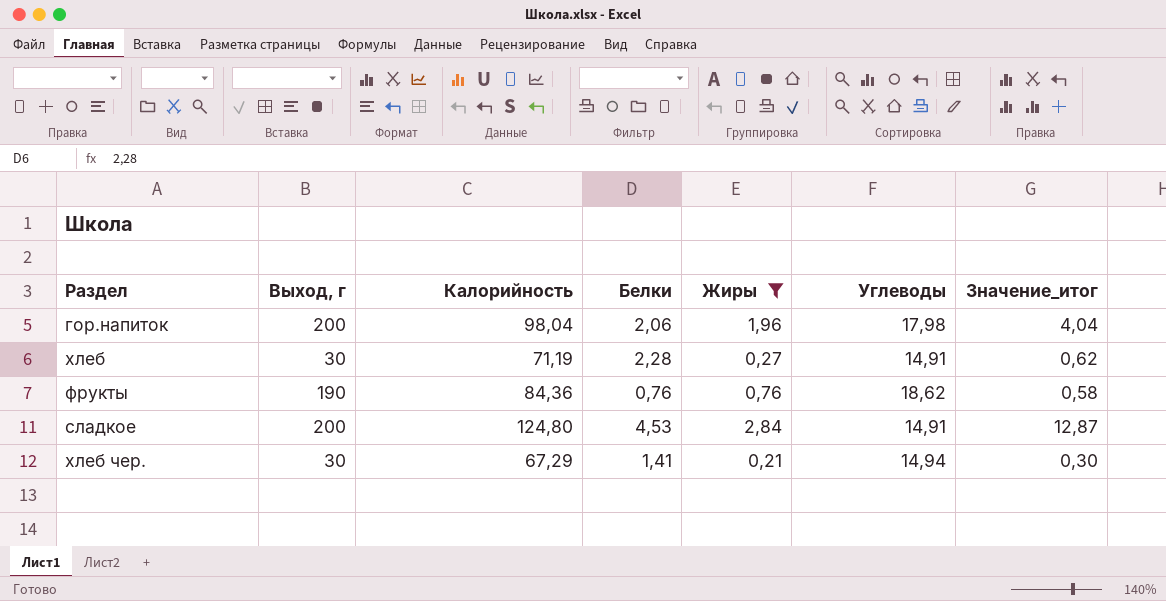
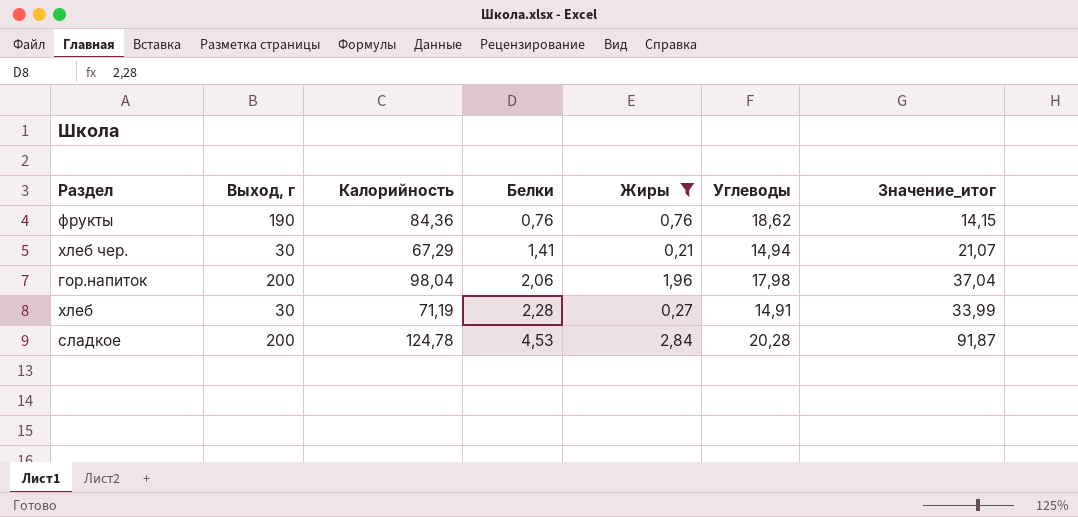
row order: none -> Белки ascending
column Значение_итог | formula: [Белки] * [Жиры] -> [Белки] * [Углеводы]
сладкое | Калорийность: 124,80 -> 124,78
сладкое | Углеводы: 14,91 -> 20,28

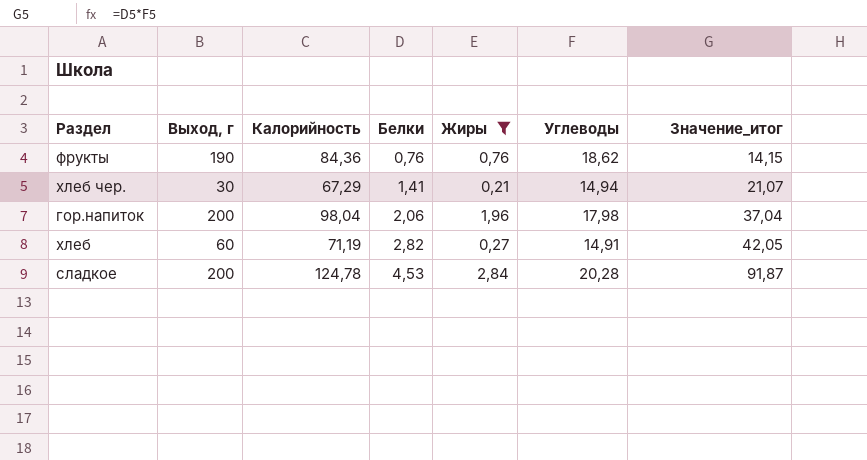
хлеб | Выход, г: 30 -> 60
хлеб | Белки: 2,28 -> 2,82
хлеб | Значение_итог: 33,99 -> 42,05

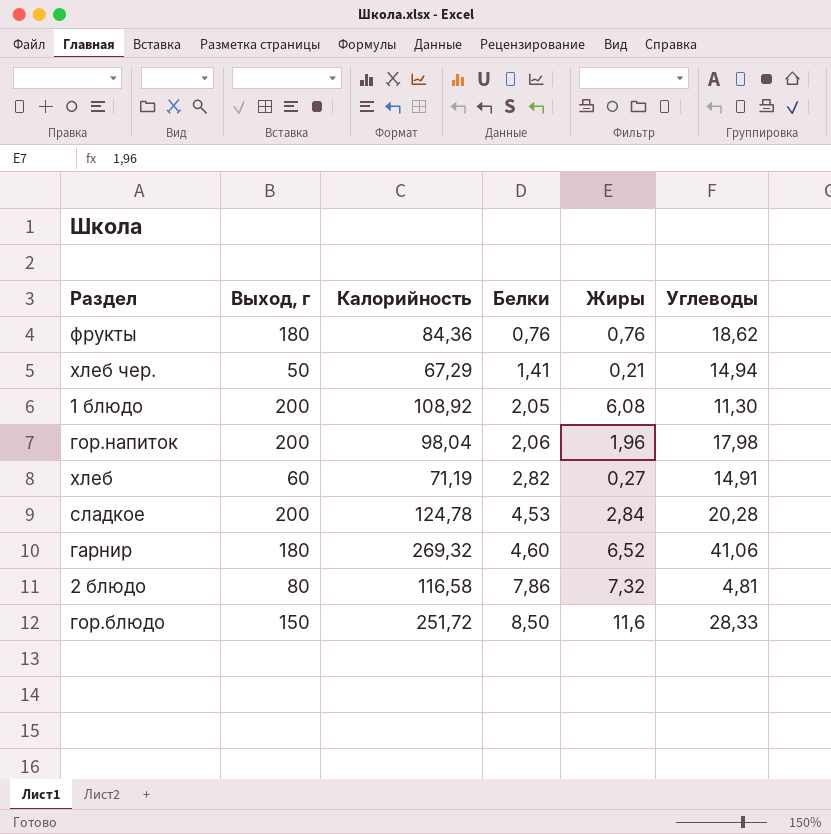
filter: Жиры <= 2,84 -> none
column Значение_итог | formula: [Белки] * [Углеводы] -> none
фрукты | Выход, г: 190 -> 180
хлеб чер. | Выход, г: 30 -> 50

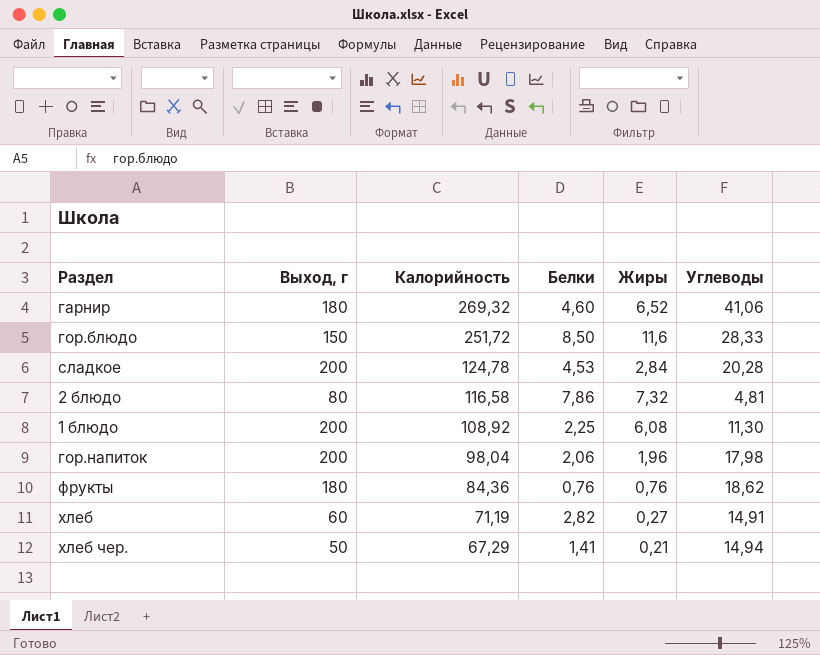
row order: Белки ascending -> Калорийность descending
1 блюдо | Белки: 2,05 -> 2,25

